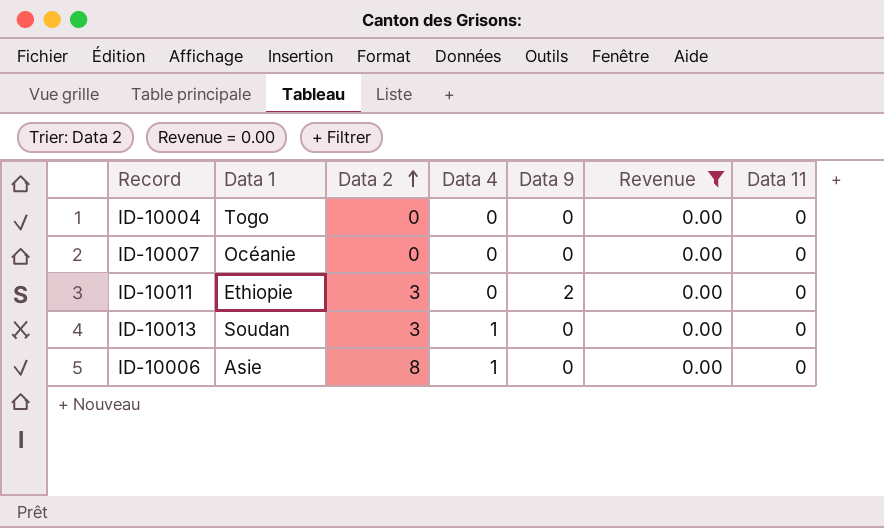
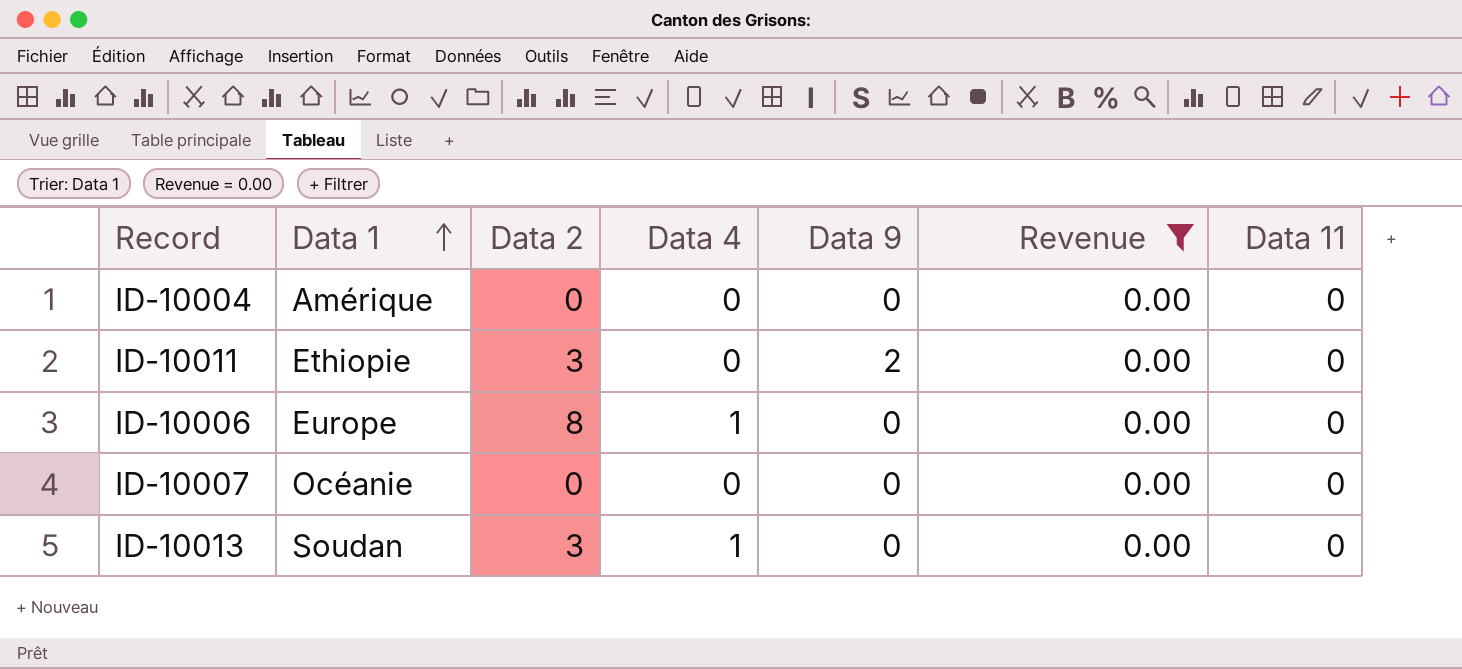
row order: Data 2 ascending -> Data 1 ascending
ID-10004 | Data 1: Togo -> Amérique
ID-10006 | Data 1: Asie -> Europe

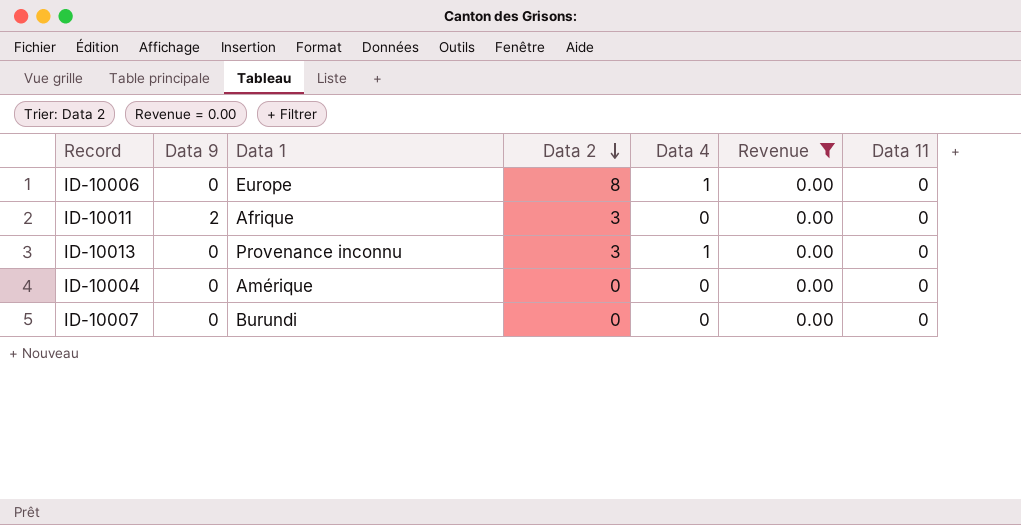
row order: Data 1 ascending -> Data 2 descending
column Data 9 | position: 5 -> 2
ID-10011 | Data 1: Ethiopie -> Afrique
ID-10013 | Data 1: Soudan -> Provenance inconnu
ID-10007 | Data 1: Océanie -> Burundi

